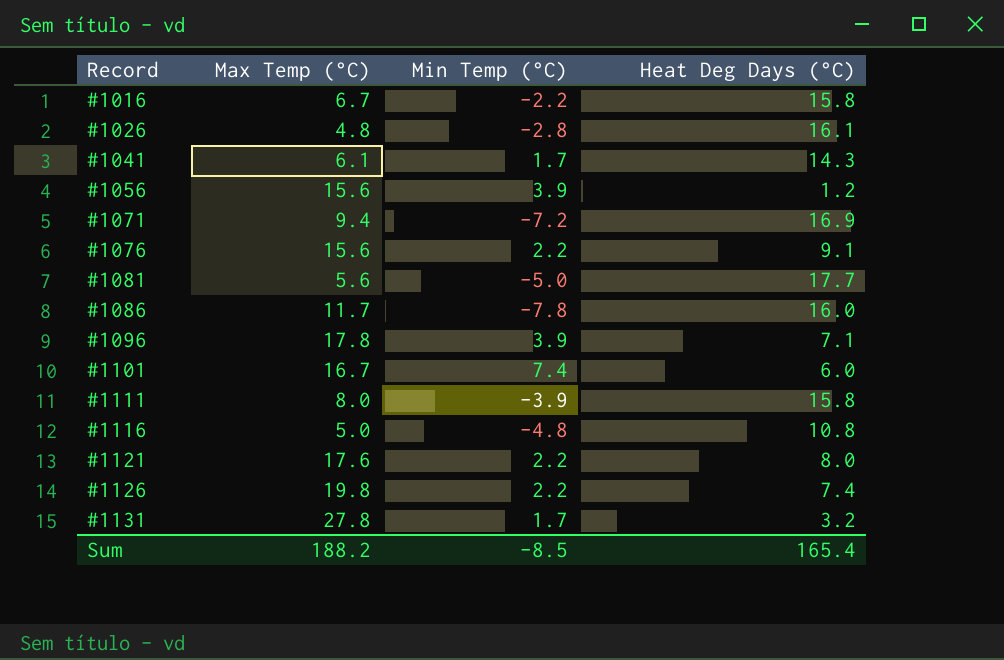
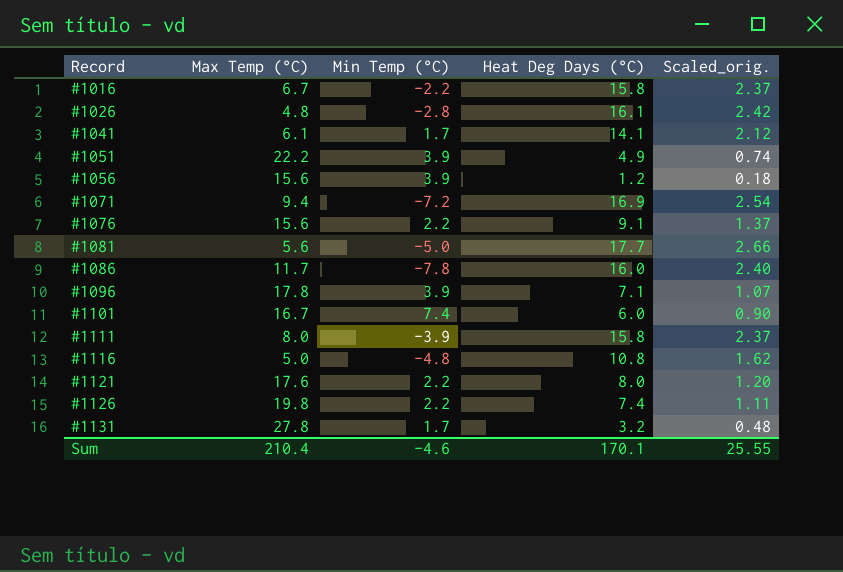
column Scaled_orig. | formula: none -> [Heat Deg Days (°C)] * 0.15
#1041 | Heat Deg Days (°C): 14.3 -> 14.1
row #1051: none -> 22.2 | 3.9 | 4.9 | 0.74
Sum | Max Temp (°C): 188.2 -> 210.4
Sum | Min Temp (°C): -8.5 -> -4.6
Sum | Heat Deg Days (°C): 165.4 -> 170.1

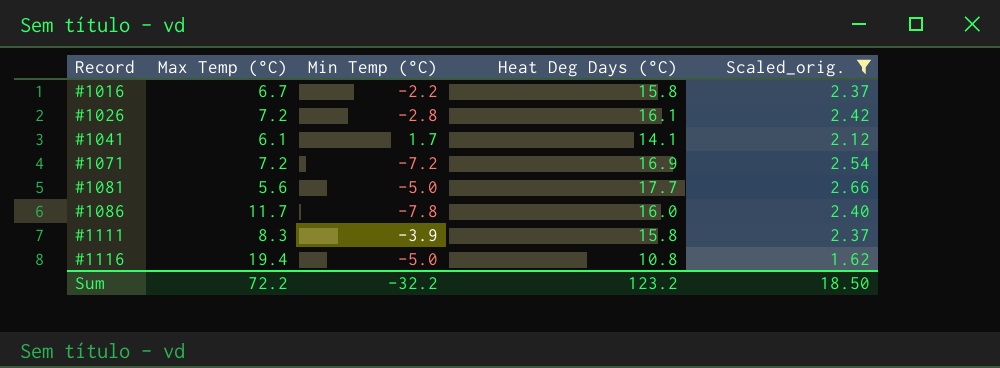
filter: none -> Scaled_orig. >= 1.62
#1026 | Max Temp (°C): 4.8 -> 7.2
#1071 | Max Temp (°C): 9.4 -> 7.2
#1111 | Max Temp (°C): 8.0 -> 8.3
#1116 | Max Temp (°C): 5.0 -> 19.4
#1116 | Min Temp (°C): -4.8 -> -5.0
Sum | Max Temp (°C): 210.4 -> 72.2
Sum | Min Temp (°C): -4.6 -> -32.2
Sum | Heat Deg Days (°C): 170.1 -> 123.2
Sum | Scaled_orig.: 25.55 -> 18.50

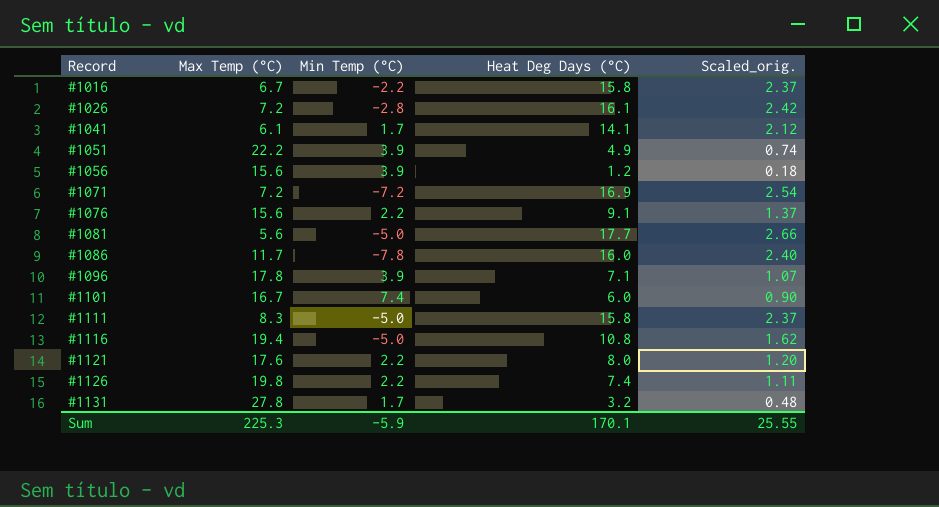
filter: Scaled_orig. >= 1.62 -> none
#1111 | Min Temp (°C): -3.9 -> -5.0
Sum | Max Temp (°C): 72.2 -> 225.3
Sum | Min Temp (°C): -32.2 -> -5.9
Sum | Heat Deg Days (°C): 123.2 -> 170.1
Sum | Scaled_orig.: 18.50 -> 25.55

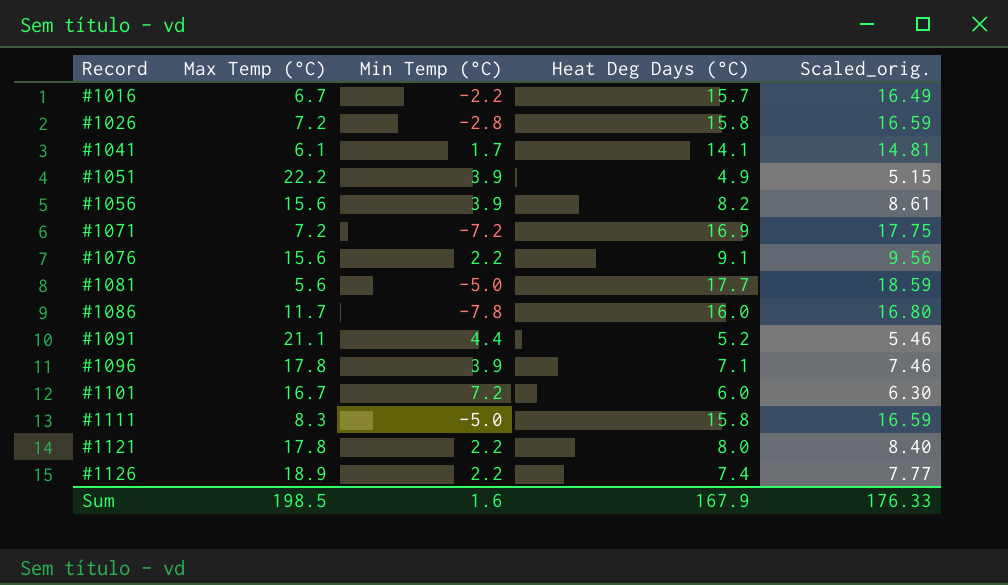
column Scaled_orig. | formula: [Heat Deg Days (°C)] * 0.15 -> [Heat Deg Days (°C)] * 1.05
row #1116: 19.4 | -5.0 | 10.8 | 1.62 -> none
row #1131: 27.8 | 1.7 | 3.2 | 0.48 -> none
#1016 | Heat Deg Days (°C): 15.8 -> 15.7
#1026 | Heat Deg Days (°C): 16.1 -> 15.8
#1056 | Heat Deg Days (°C): 1.2 -> 8.2
row #1091: none -> 21.1 | 4.4 | 5.2 | 5.46
#1101 | Min Temp (°C): 7.4 -> 7.2
#1121 | Max Temp (°C): 17.6 -> 17.8
#1126 | Max Temp (°C): 19.8 -> 18.9
Sum | Max Temp (°C): 225.3 -> 198.5
Sum | Min Temp (°C): -5.9 -> 1.6
Sum | Heat Deg Days (°C): 170.1 -> 167.9
Sum | Scaled_orig.: 25.55 -> 176.33

